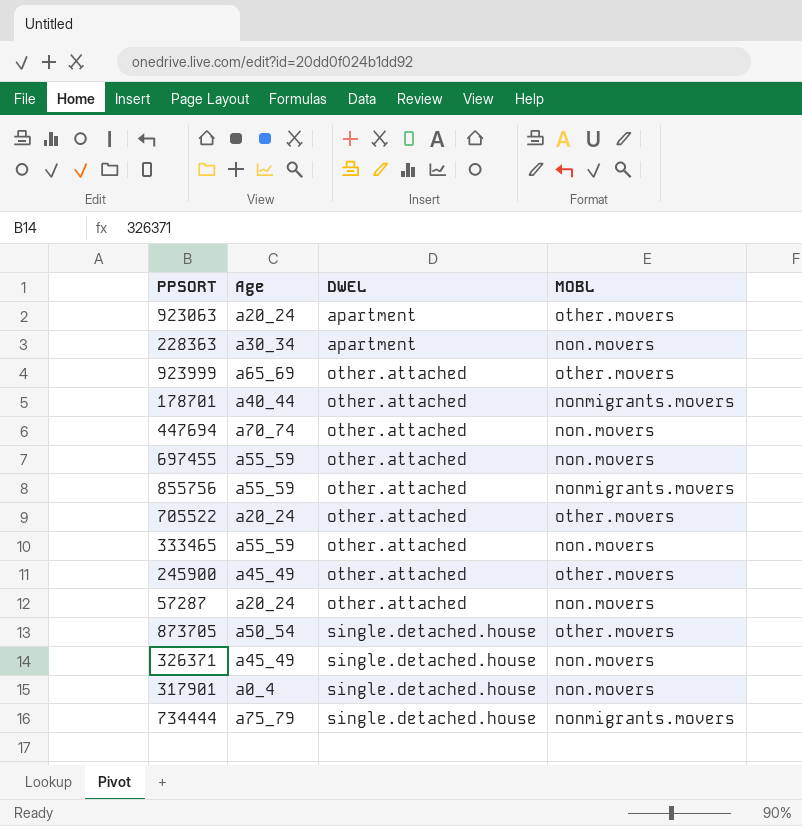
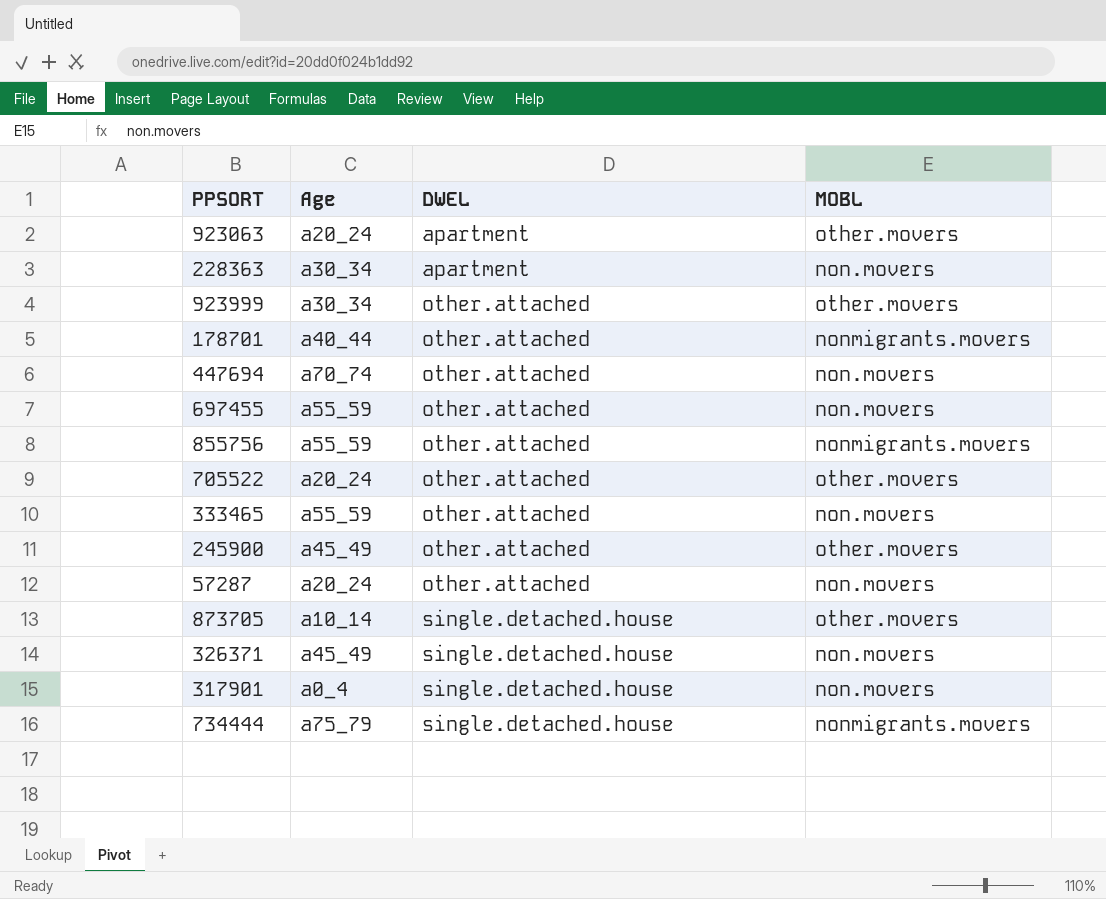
923999 | Age: a65_69 -> a30_34
873705 | Age: a50_54 -> a10_14

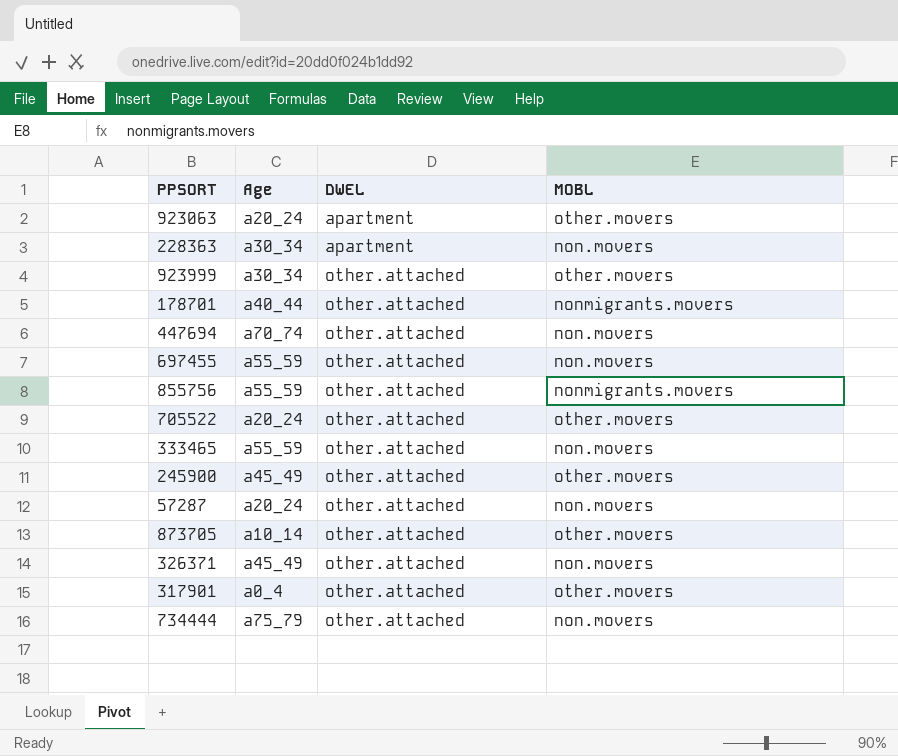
873705 | DWEL: single.detached.house -> other.attached
326371 | DWEL: single.detached.house -> other.attached
317901 | DWEL: single.detached.house -> other.attached
317901 | MOBL: non.movers -> other.movers
734444 | DWEL: single.detached.house -> other.attached
734444 | MOBL: nonmigrants.movers -> non.movers

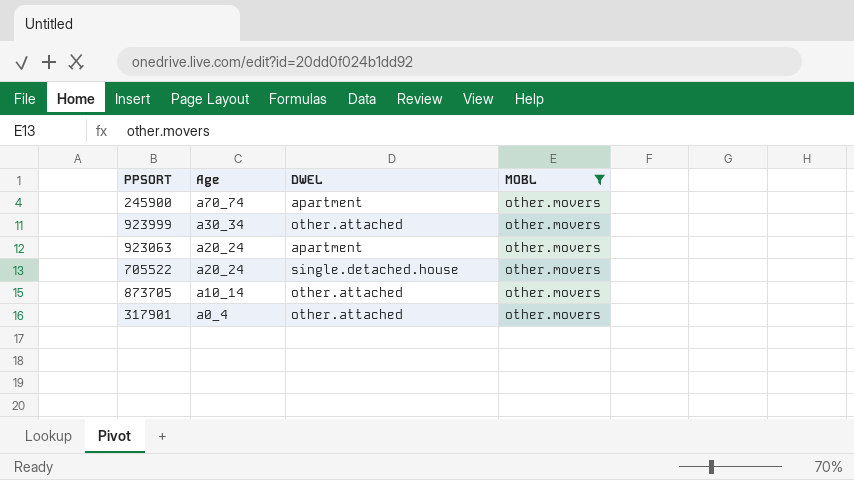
filter: none -> MOBL = other.movers
row order: DWEL ascending -> Age descending
245900 | Age: a45_49 -> a70_74
245900 | DWEL: other.attached -> apartment
705522 | DWEL: other.attached -> single.detached.house

